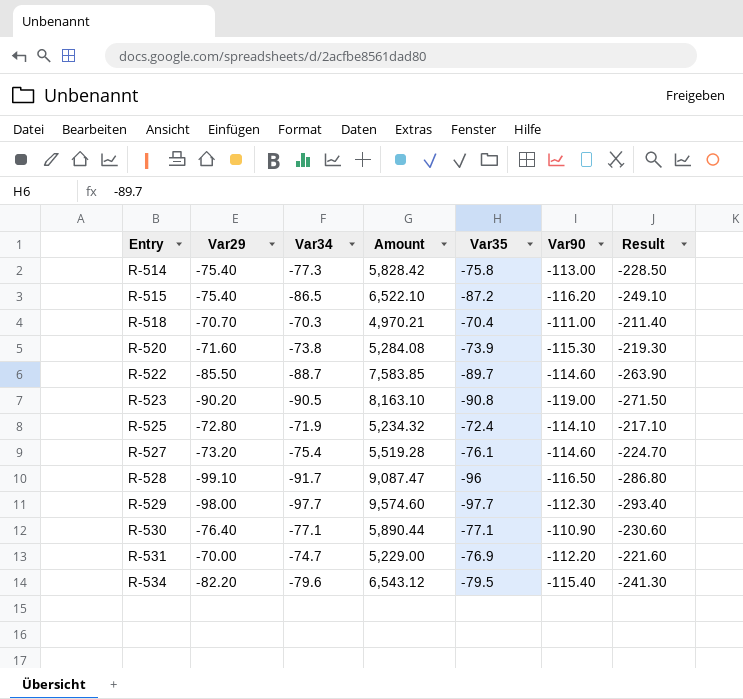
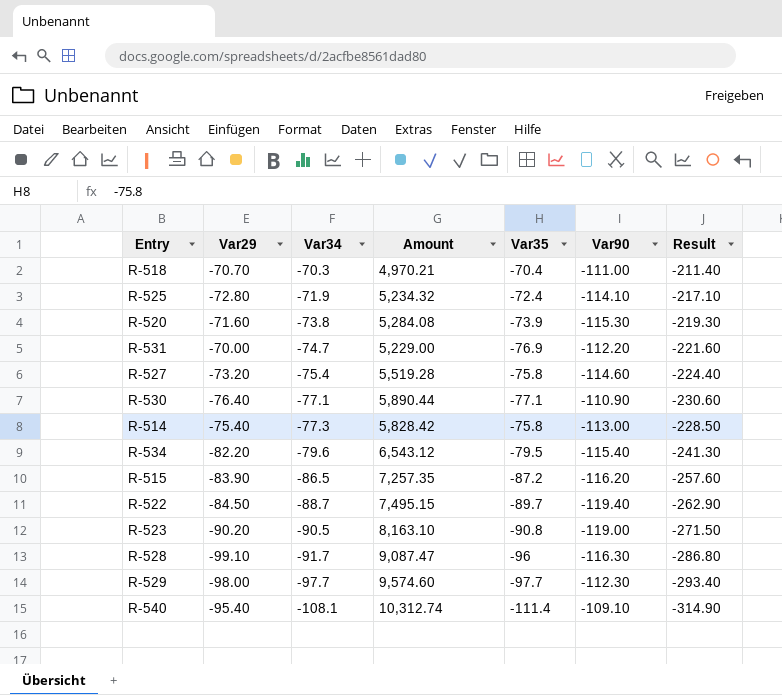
row order: Entry ascending -> Var34 descending
R-527 | Var35: -76.1 -> -75.8
R-527 | Result: -224.70 -> -224.40
R-515 | Var29: -75.40 -> -83.90
R-515 | Amount: 6,522.10 -> 7,257.35
R-515 | Result: -249.10 -> -257.60
R-522 | Var29: -85.50 -> -84.50
R-522 | Amount: 7,583.85 -> 7,495.15
R-522 | Var90: -114.60 -> -119.40
R-522 | Result: -263.90 -> -262.90
R-528 | Var90: -116.50 -> -116.30
row R-540: none -> -95.40 | -108.1 | 10,312.74 | -111.4 | -109.10 | -314.90

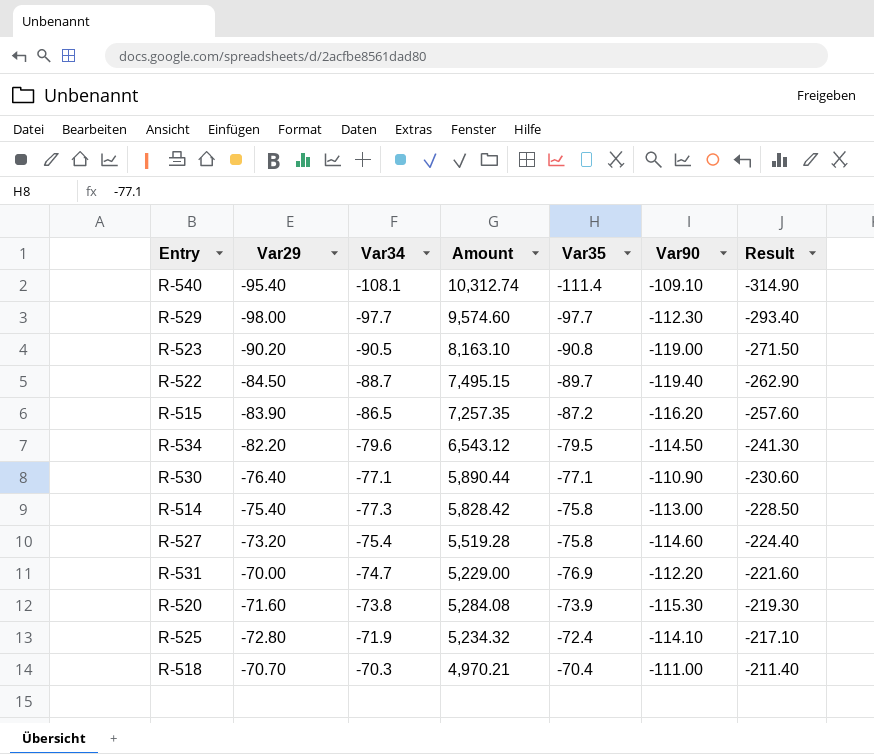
row order: Var34 descending -> Result ascending
row R-528: -99.10 | -91.7 | 9,087.47 | -96 | -116.30 | -286.80 -> none
R-534 | Var90: -115.40 -> -114.50

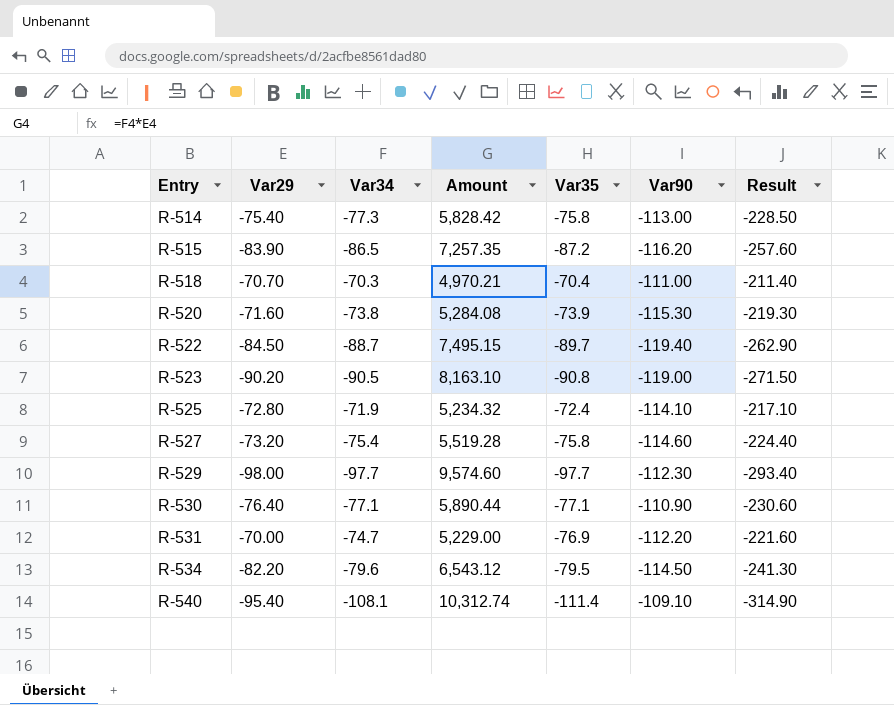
row order: Result ascending -> Entry ascending

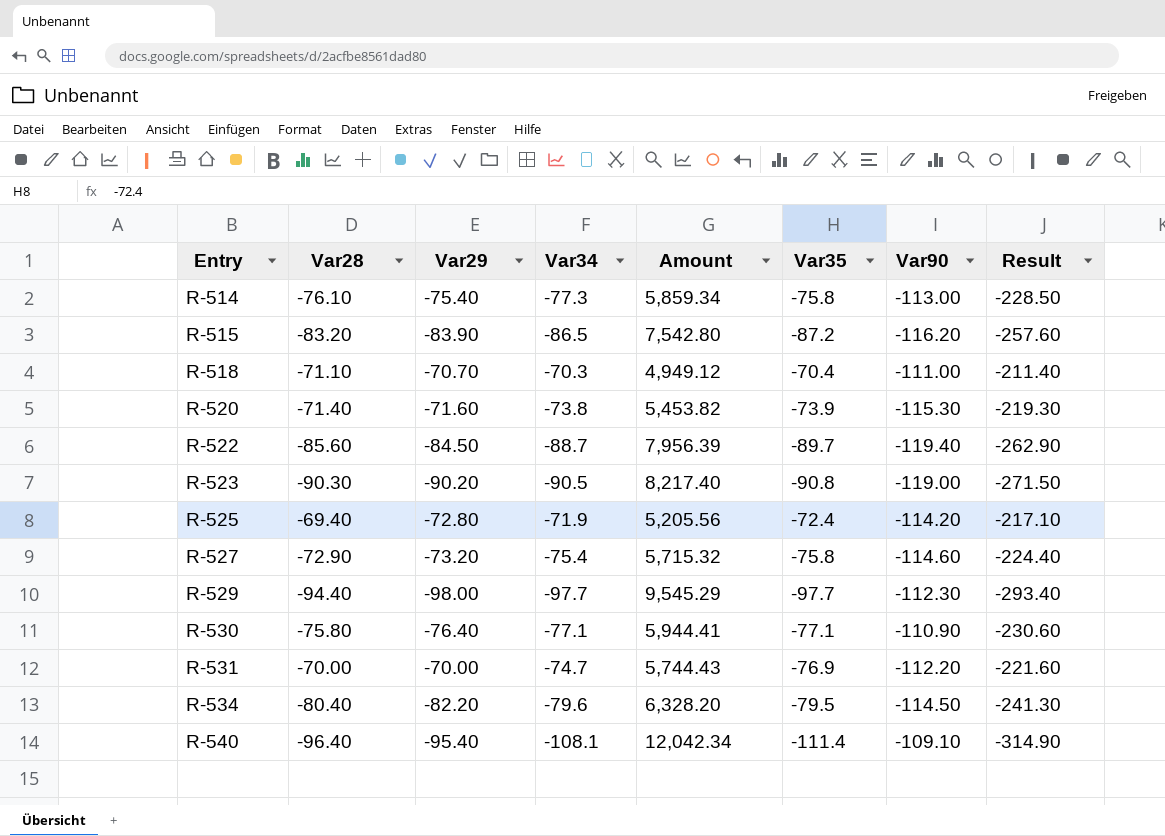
column Var28 | position: none -> 2
column Amount | formula: [Var29] * [Var34] -> [Var34] * [Var35]
R-525 | Var90: -114.10 -> -114.20

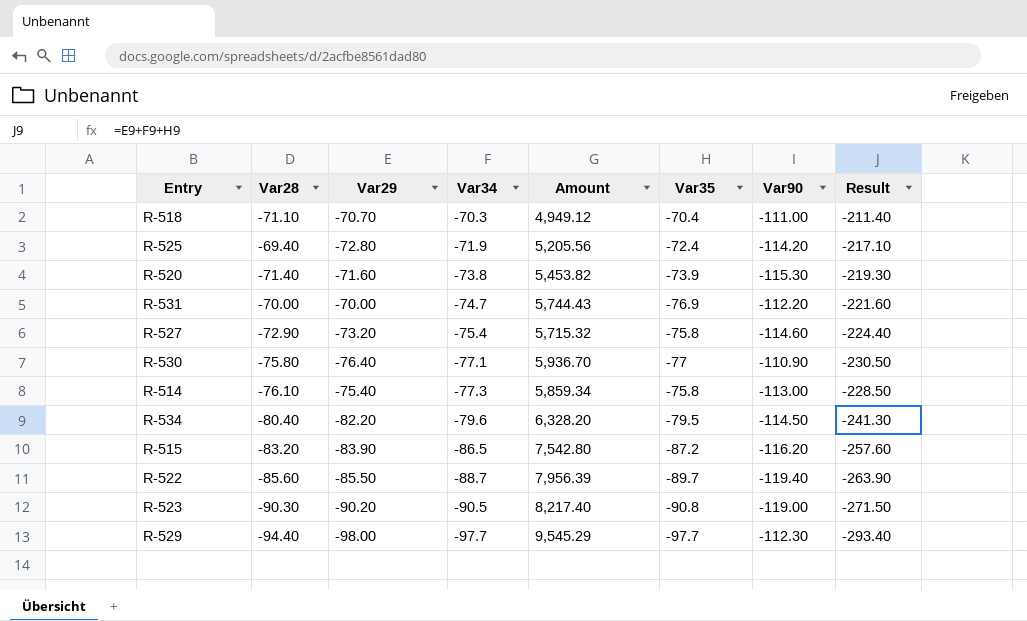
row order: Entry ascending -> Var34 descending
row R-540: -96.40 | -95.40 | -108.1 | 12,042.34 | -111.4 | -109.10 | -314.90 -> none
R-530 | Amount: 5,944.41 -> 5,936.70
R-530 | Var35: -77.1 -> -77
R-530 | Result: -230.60 -> -230.50
R-522 | Var29: -84.50 -> -85.50
R-522 | Result: -262.90 -> -263.90

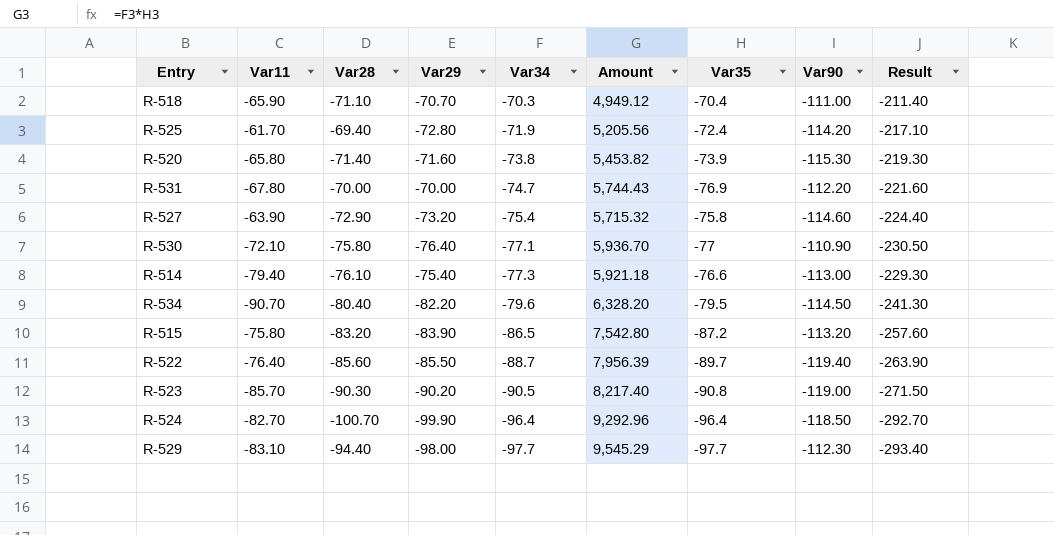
column Var11 | position: none -> 2
R-514 | Amount: 5,859.34 -> 5,921.18
R-514 | Var35: -75.8 -> -76.6
R-514 | Result: -228.50 -> -229.30
R-515 | Var90: -116.20 -> -113.20
row R-524: none -> -82.70 | -100.70 | -99.90 | -96.4 | 9,292.96 | -96.4 | -118.50 | -292.70

